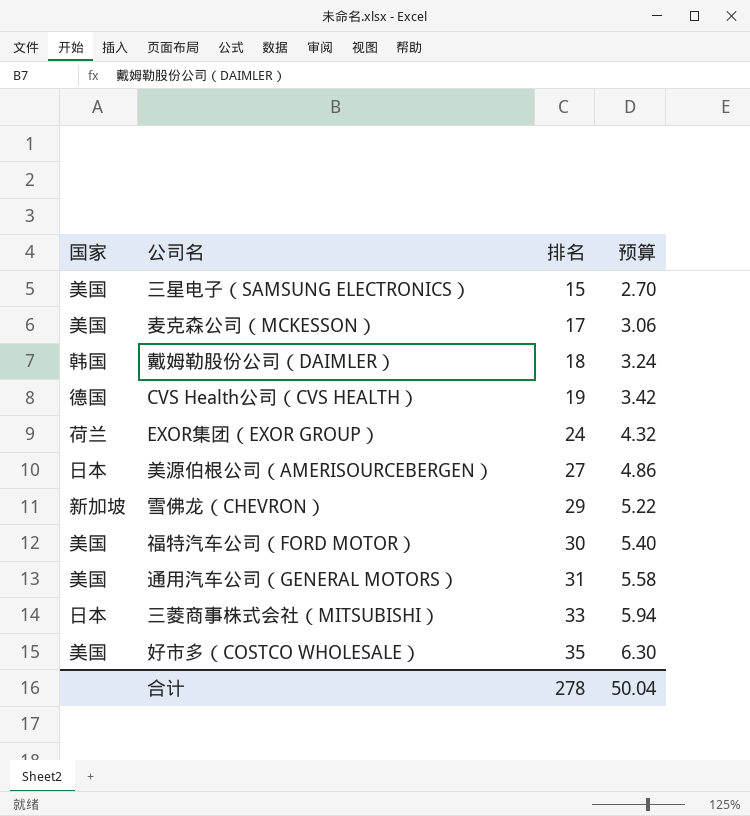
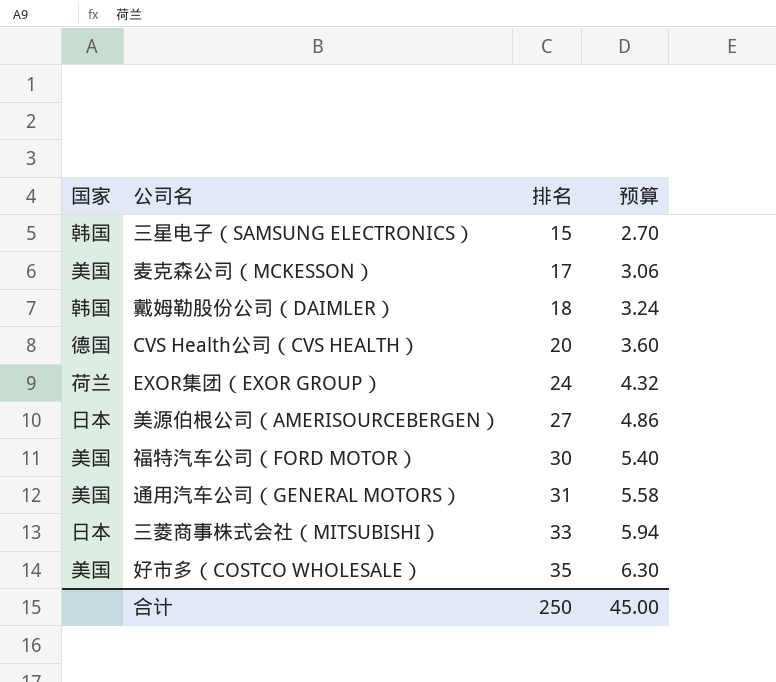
row 雪佛龙（CHEVRON）: 新加坡 | 29 | 5.22 -> none
三星电子（SAMSUNG ELECTRONICS） | 国家: 美国 -> 韩国
CVS Health公司（CVS HEALTH） | 排名: 19 -> 20
CVS Health公司（CVS HEALTH） | 预算: 3.42 -> 3.60
合计 | 排名: 278 -> 250
合计 | 预算: 50.04 -> 45.00

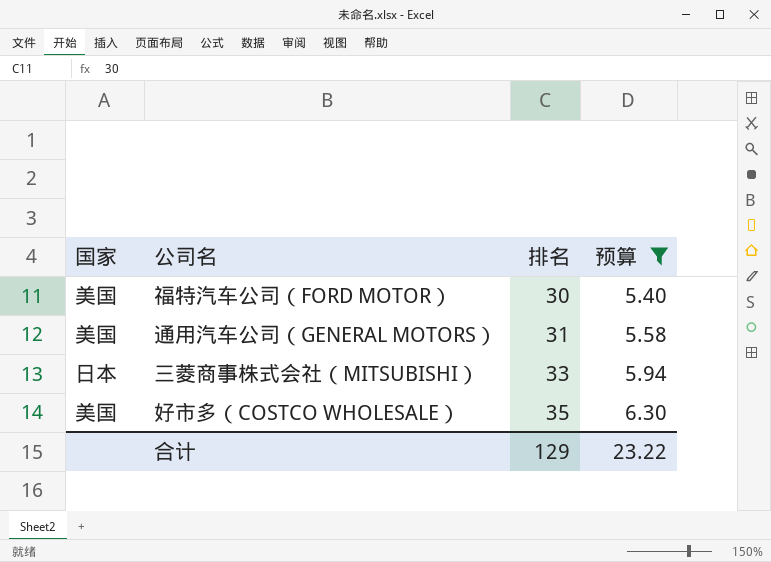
filter: none -> 预算 >= 5.40
合计 | 排名: 250 -> 129
合计 | 预算: 45.00 -> 23.22

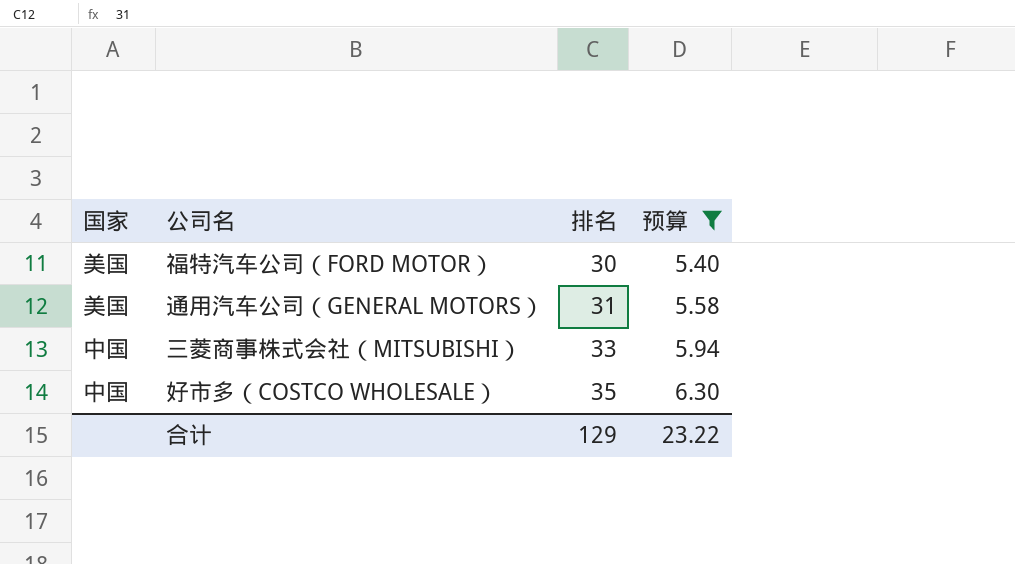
三菱商事株式会社（MITSUBISHI） | 国家: 日本 -> 中国
好市多（COSTCO WHOLESALE） | 国家: 美国 -> 中国

